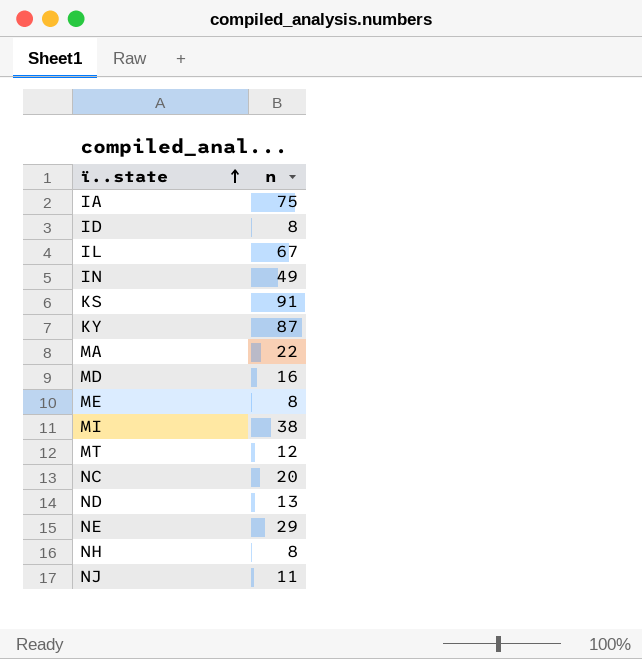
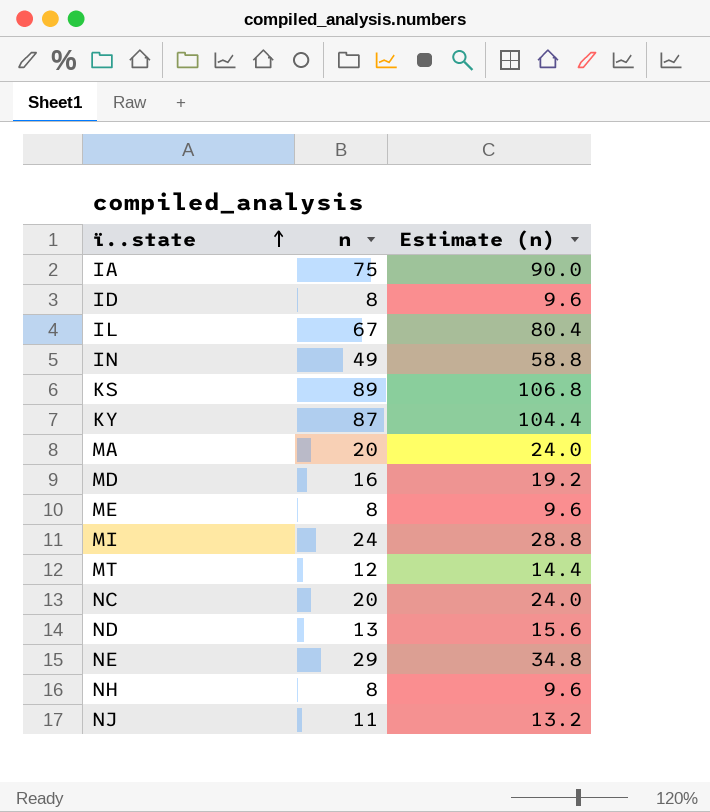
column Estimate (n) | formula: none -> [n] * 1.2
KS | n: 91 -> 89
MA | n: 22 -> 20
MI | n: 38 -> 24

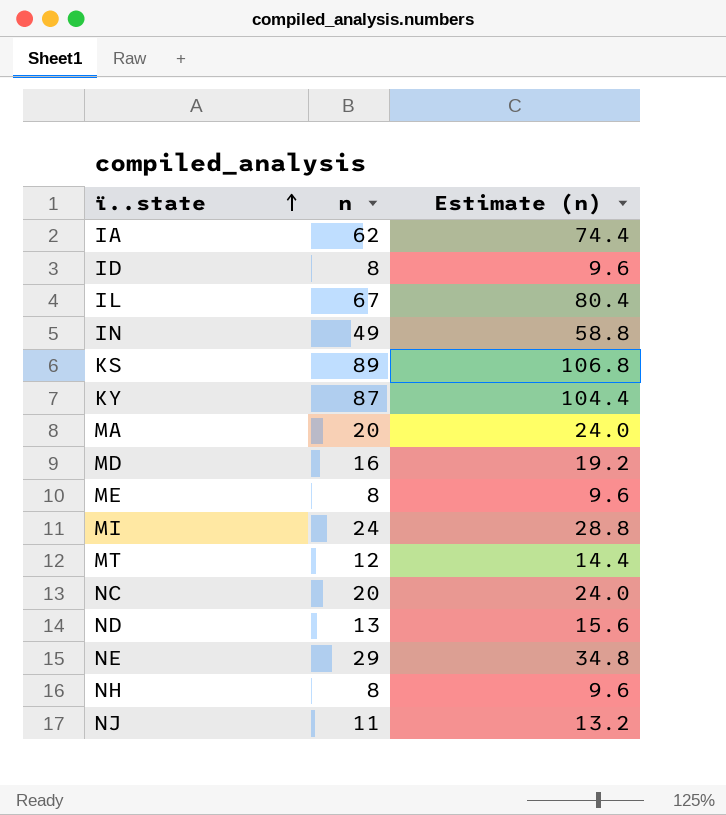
IA | n: 75 -> 62
IA | Estimate (n): 90.0 -> 74.4

